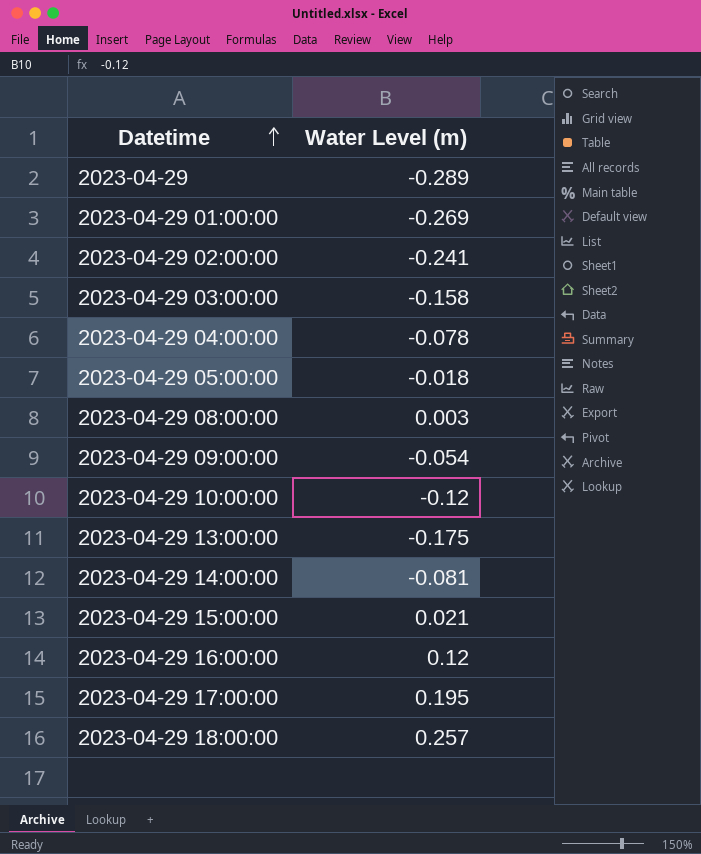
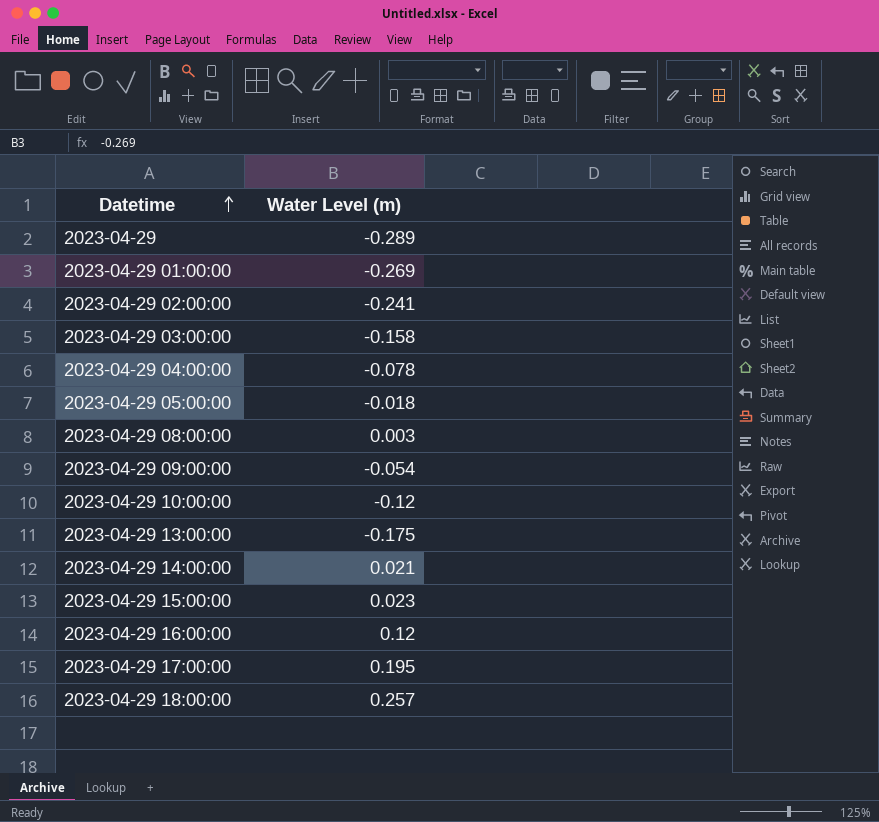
2023-04-29 14:00:00 | Water Level (m): -0.081 -> 0.021
2023-04-29 15:00:00 | Water Level (m): 0.021 -> 0.023

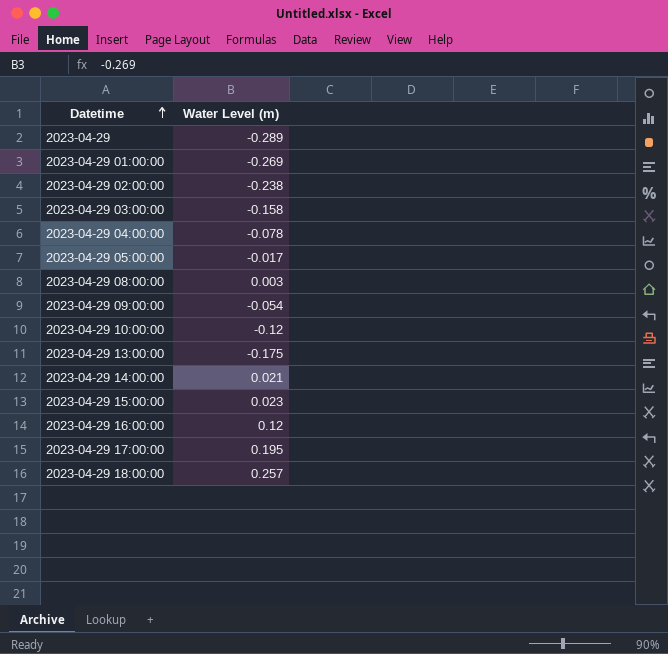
2023-04-29 02:00:00 | Water Level (m): -0.241 -> -0.238
2023-04-29 05:00:00 | Water Level (m): -0.018 -> -0.017

